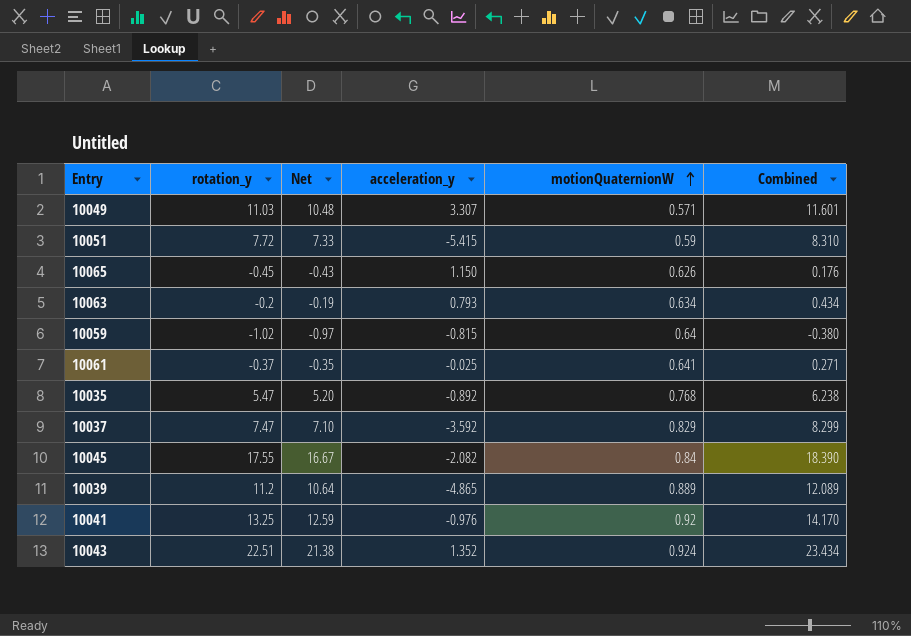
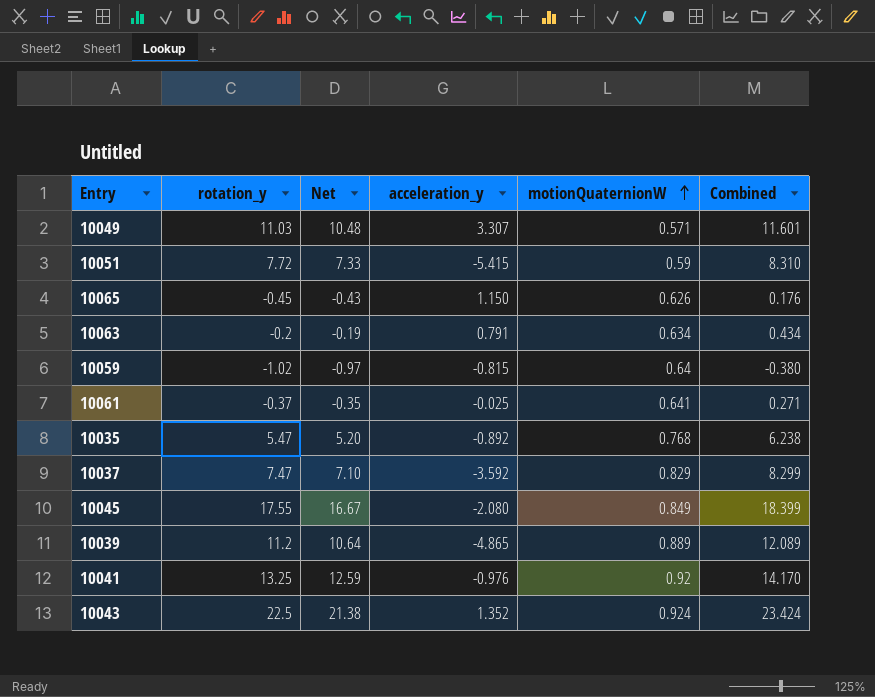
10063 | acceleration_y: 0.793 -> 0.791
10045 | acceleration_y: -2.082 -> -2.080
10045 | motionQuaternionW: 0.84 -> 0.849
10045 | Combined: 18.390 -> 18.399
10043 | rotation_y: 22.51 -> 22.5
10043 | Combined: 23.434 -> 23.424

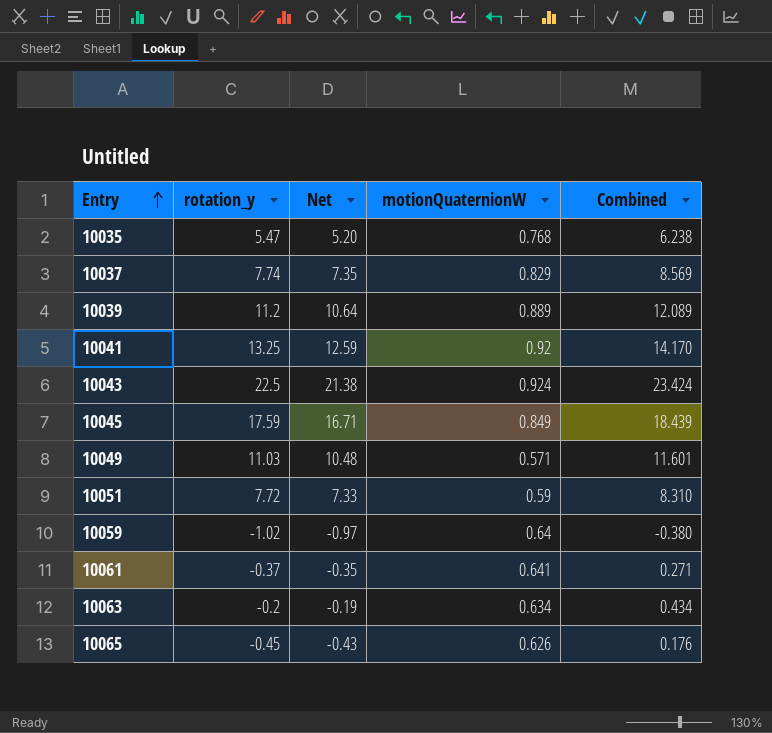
row order: motionQuaternionW ascending -> Entry ascending
column acceleration_y | position: 4 -> none
10037 | rotation_y: 7.47 -> 7.74
10037 | Net: 7.10 -> 7.35
10037 | Combined: 8.299 -> 8.569
10045 | rotation_y: 17.55 -> 17.59
10045 | Net: 16.67 -> 16.71
10045 | Combined: 18.399 -> 18.439

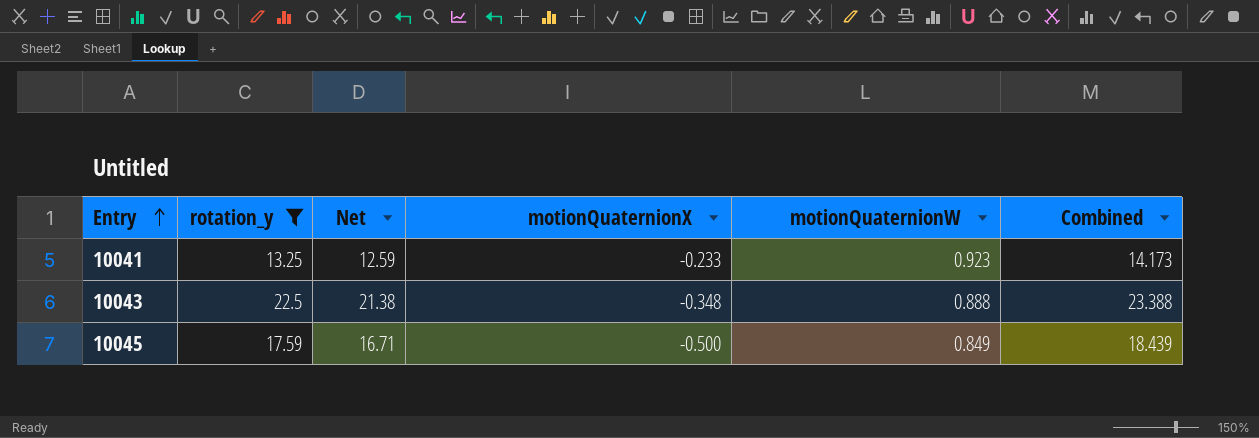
filter: none -> rotation_y >= 13.25
column motionQuaternionX | position: none -> 4
10041 | motionQuaternionW: 0.92 -> 0.923
10041 | Combined: 14.170 -> 14.173
10043 | motionQuaternionW: 0.924 -> 0.888
10043 | Combined: 23.424 -> 23.388

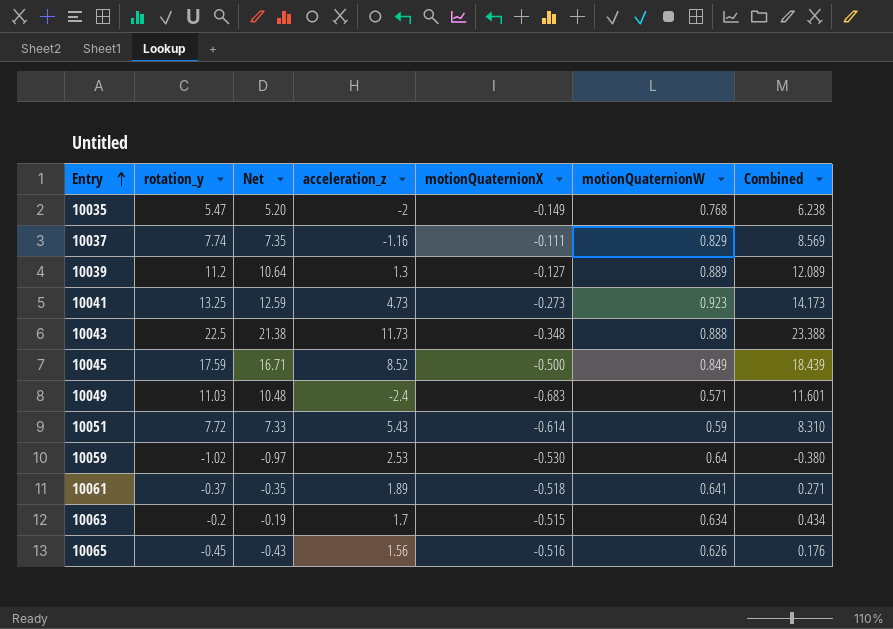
filter: rotation_y >= 13.25 -> none
column acceleration_z | position: none -> 4
10041 | motionQuaternionX: -0.233 -> -0.273

